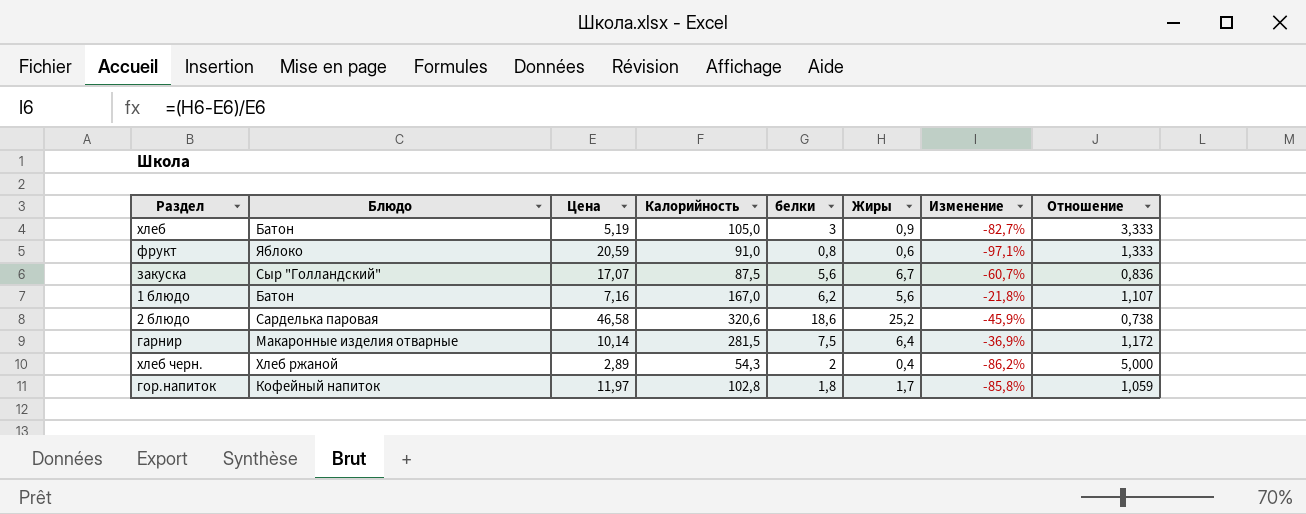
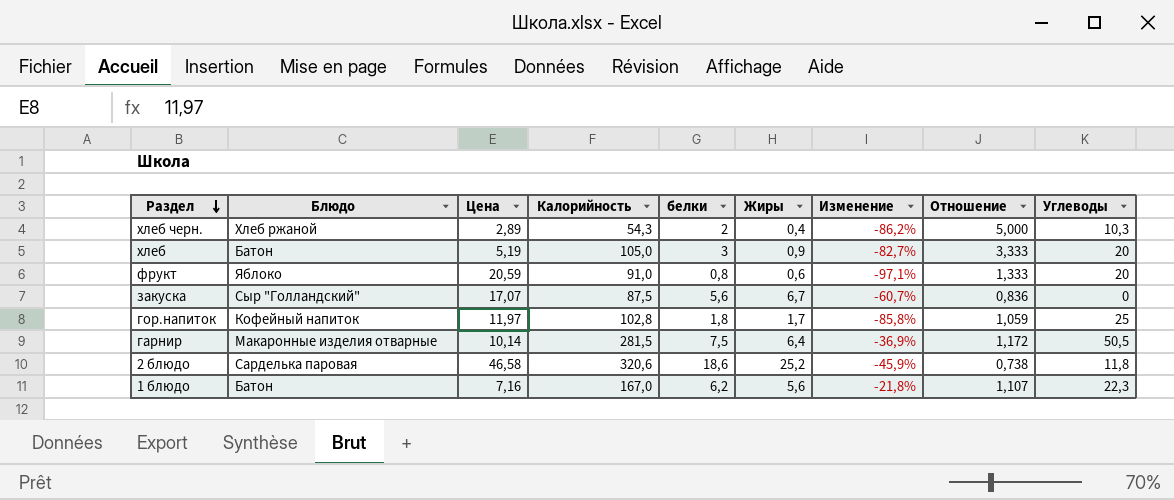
row order: none -> Раздел descending
column Углеводы | position: none -> 9

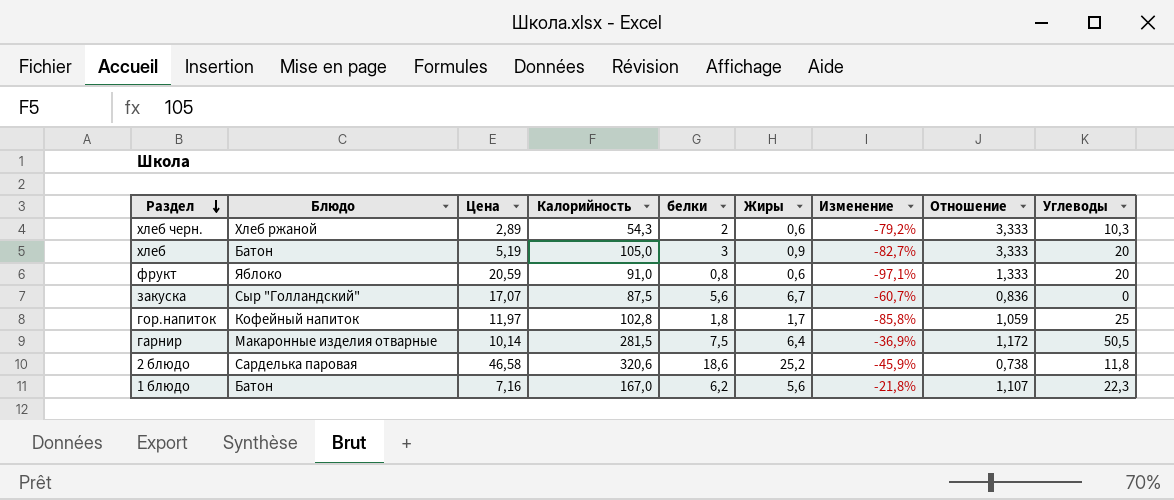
хлеб черн. | Жиры: 0,4 -> 0,6
хлеб черн. | Изменение: -86,2% -> -79,2%
хлеб черн. | Отношение: 5,000 -> 3,333

